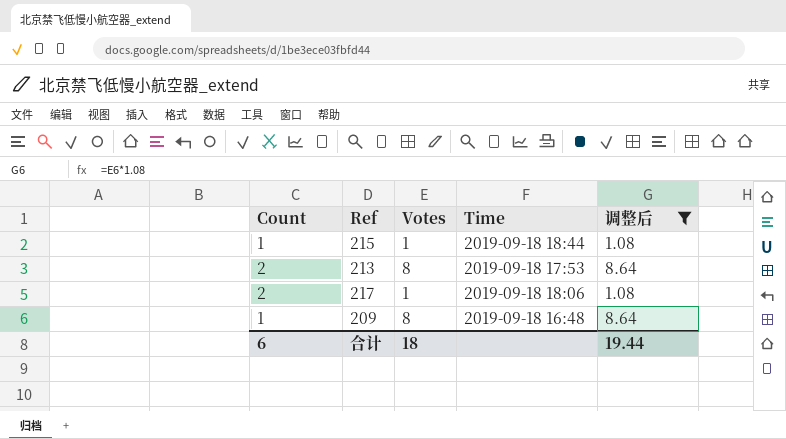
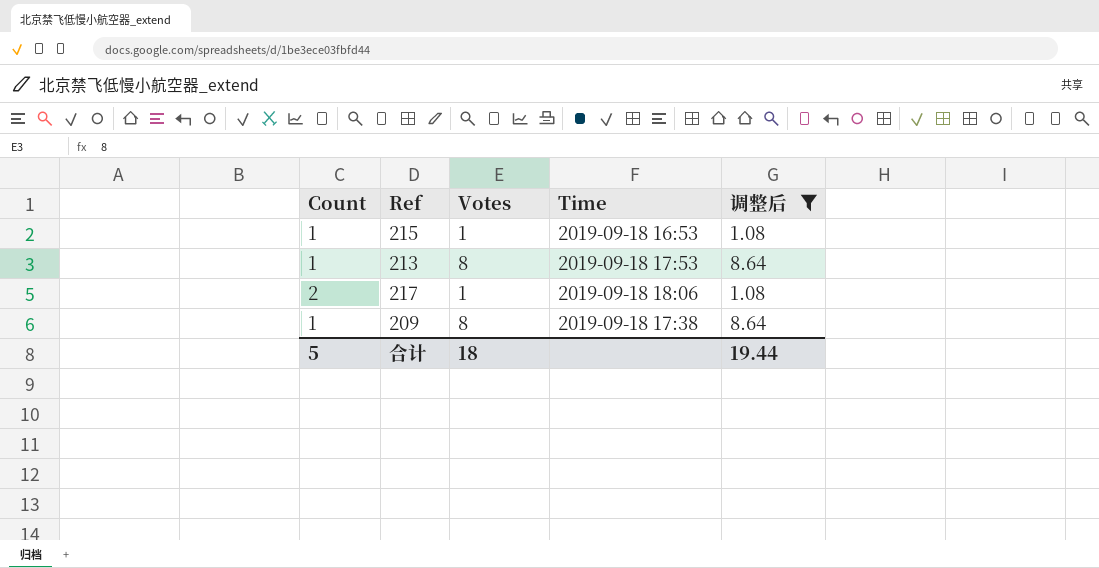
215 | Time: 2019-09-18 18:44 -> 2019-09-18 16:53
213 | Count: 2 -> 1
209 | Time: 2019-09-18 16:48 -> 2019-09-18 17:38
合计 | Count: 6 -> 5

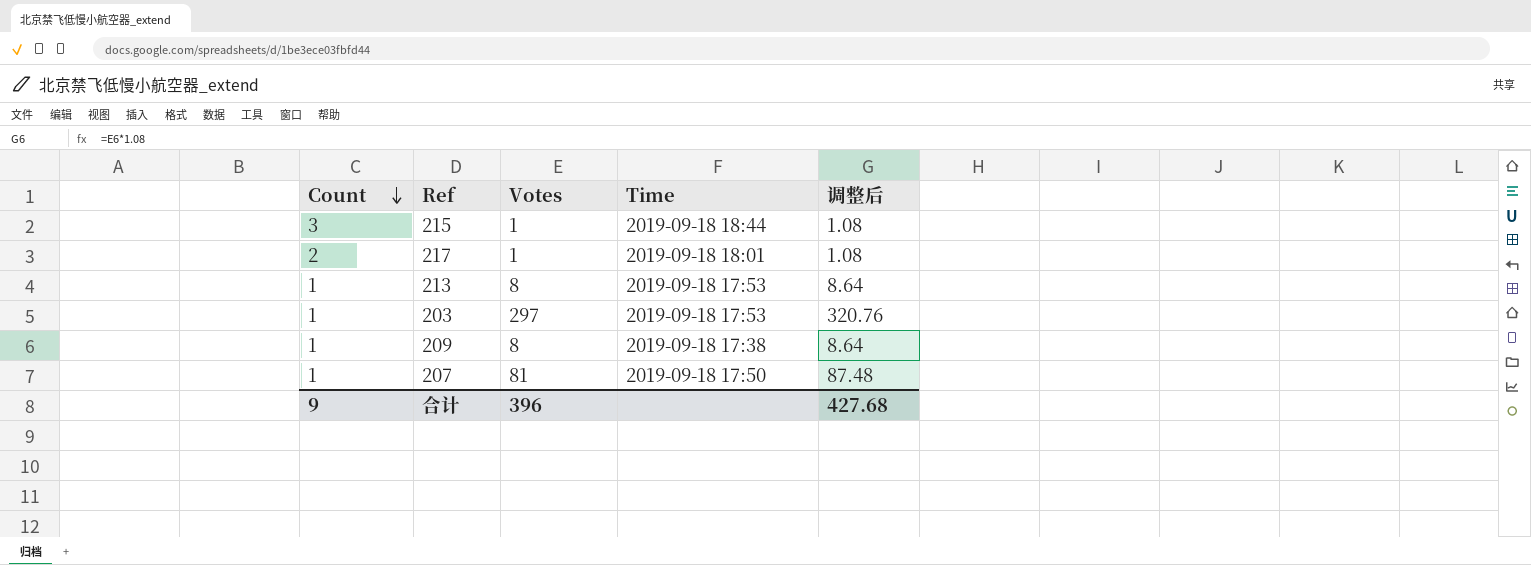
filter: 调整后 <= 8.64 -> none
row order: none -> Count descending
215 | Count: 1 -> 3
215 | Time: 2019-09-18 16:53 -> 2019-09-18 18:44
217 | Time: 2019-09-18 18:06 -> 2019-09-18 18:01
合计 | Count: 5 -> 9
合计 | Votes: 18 -> 396
合计 | 调整后: 19.44 -> 427.68

